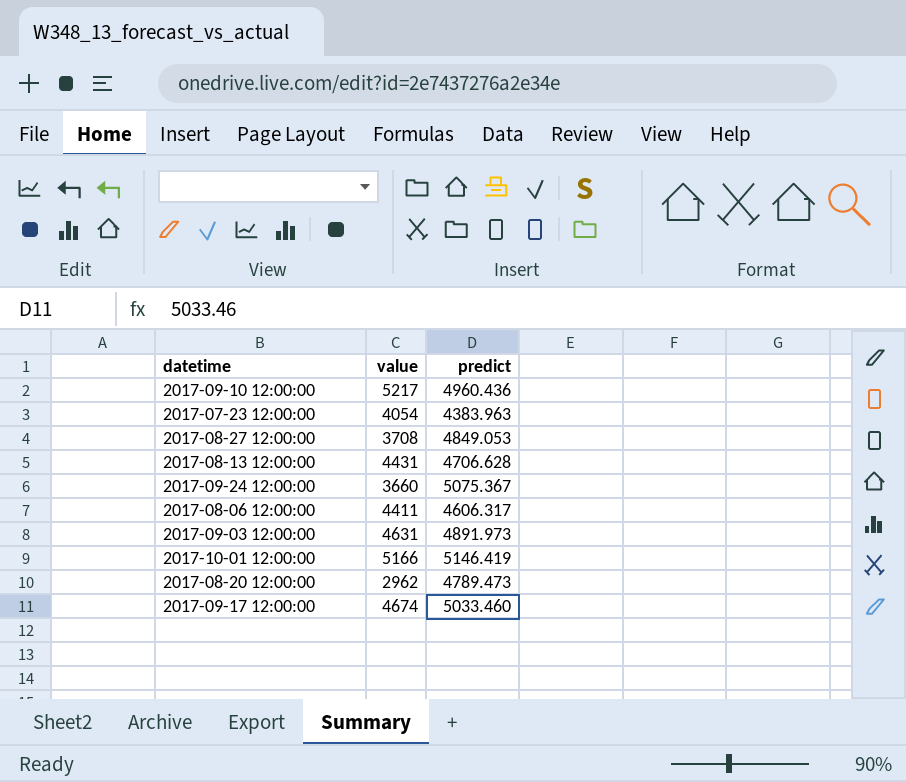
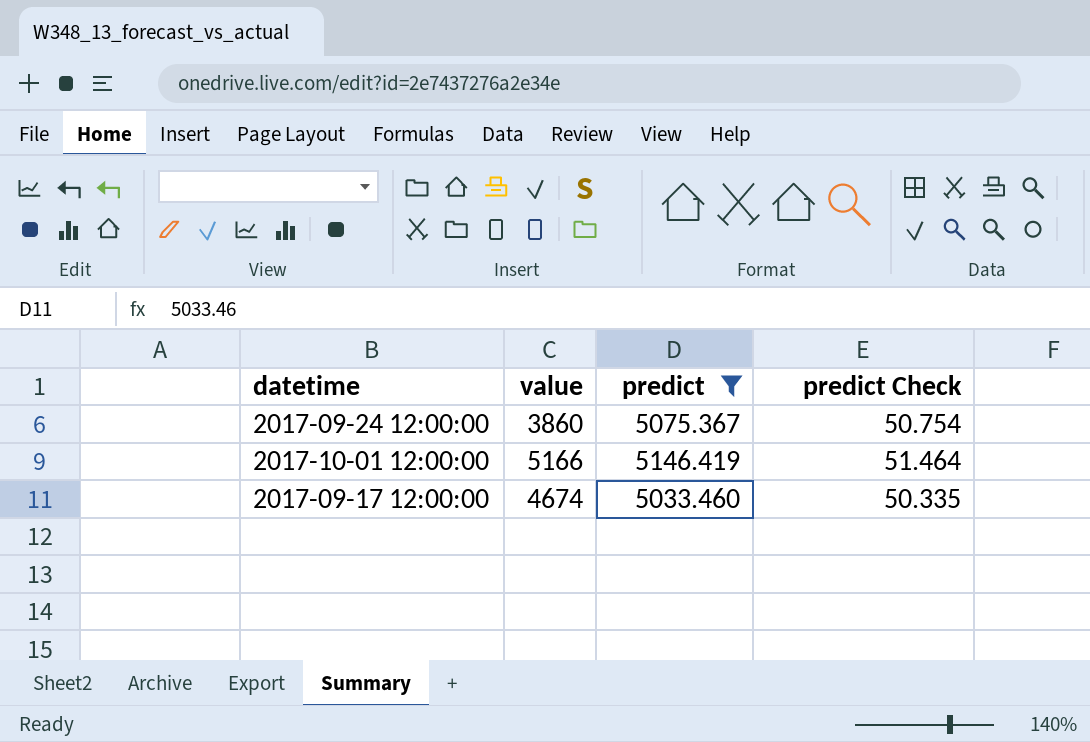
filter: none -> predict >= 5033.460
column predict Check | formula: none -> [predict] * 0.01
2017-09-24 12:00:00 | value: 3660 -> 3860

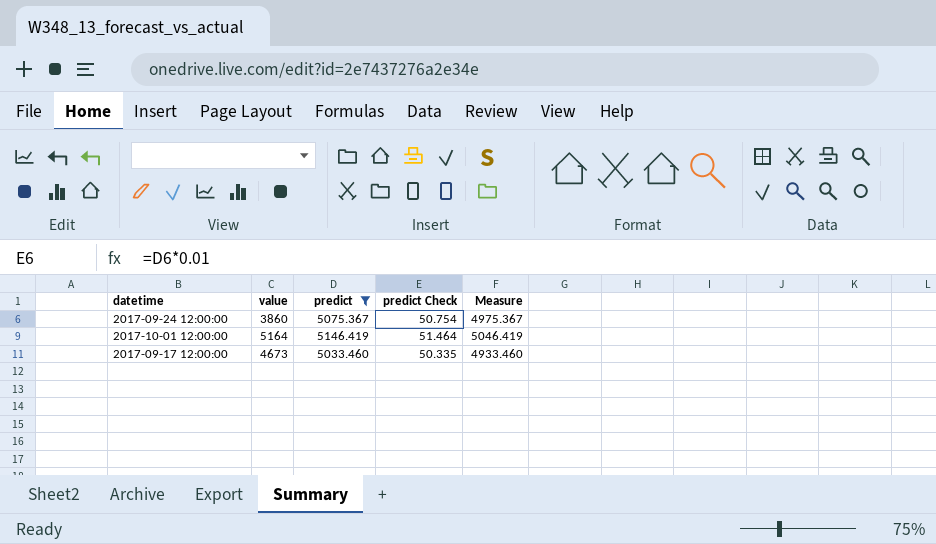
column Measure | formula: none -> [predict] - 100
2017-10-01 12:00:00 | value: 5166 -> 5164
2017-09-17 12:00:00 | value: 4674 -> 4673

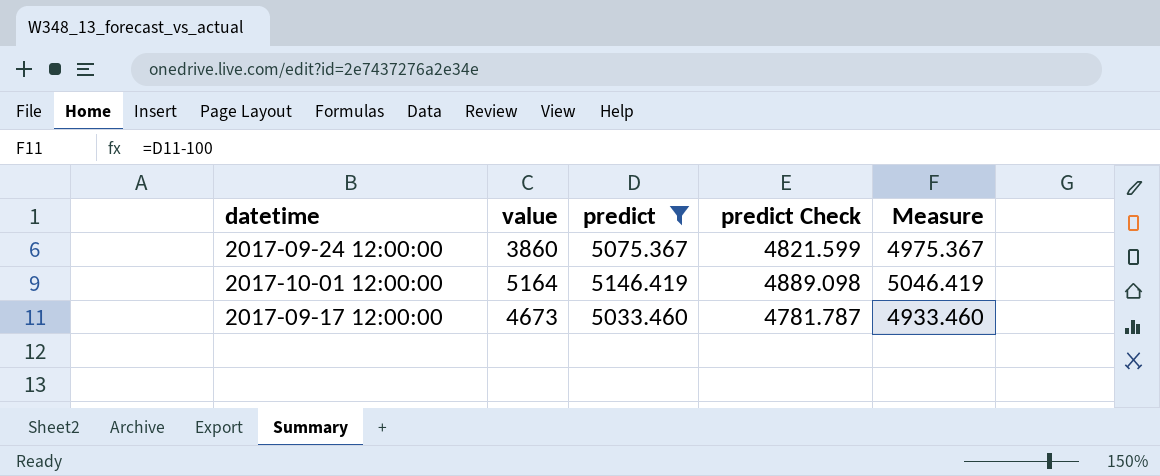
column predict Check | formula: [predict] * 0.01 -> [predict] * 0.95

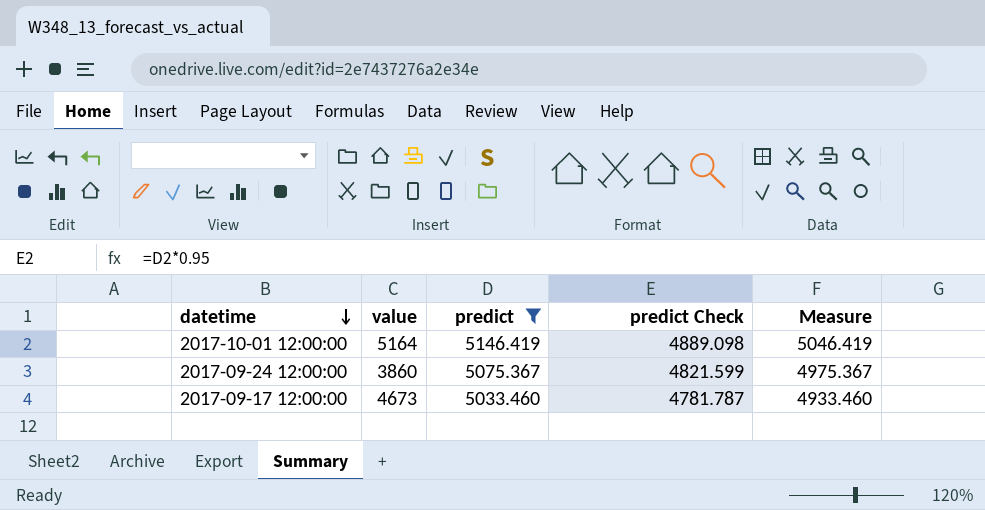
row order: none -> datetime descending

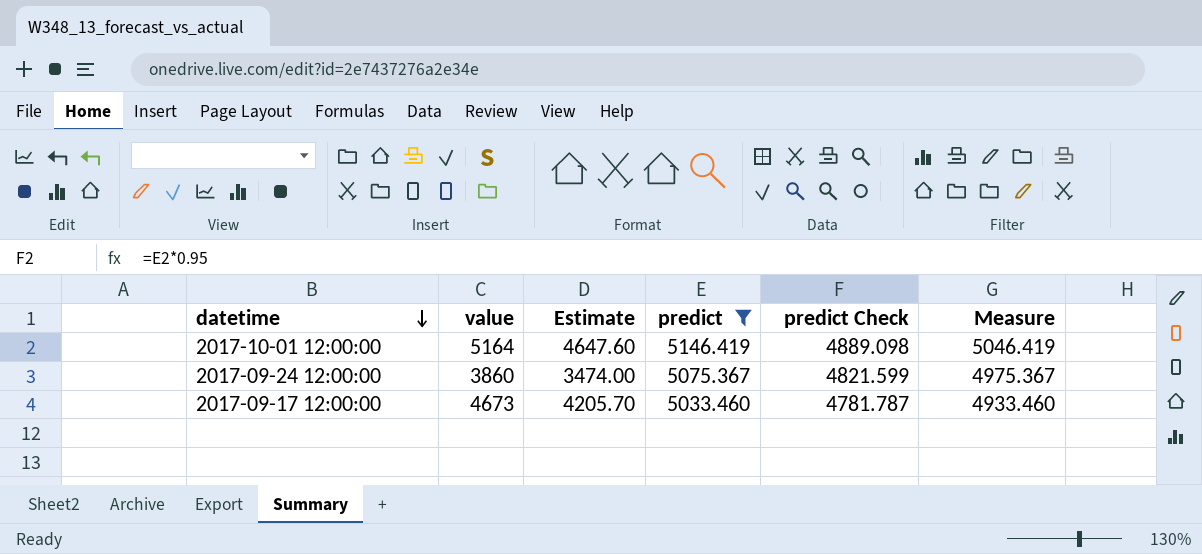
column Estimate | formula: none -> [value] * 0.9

